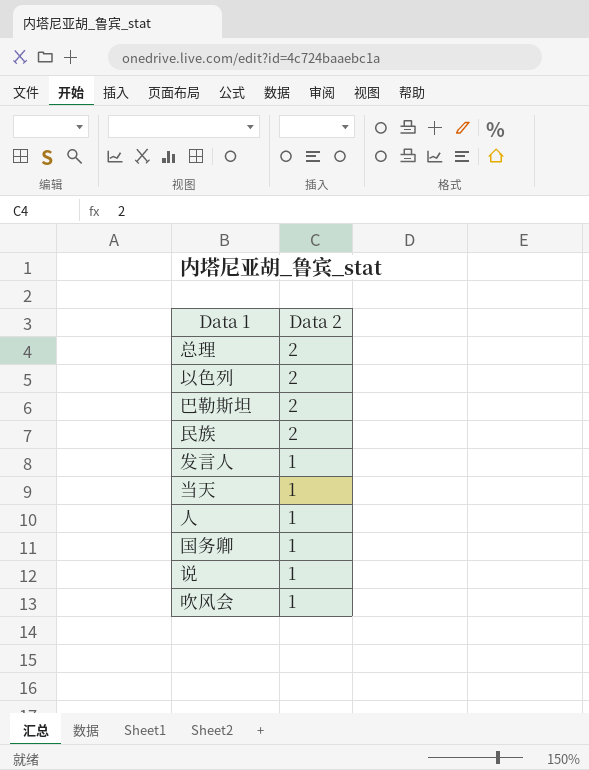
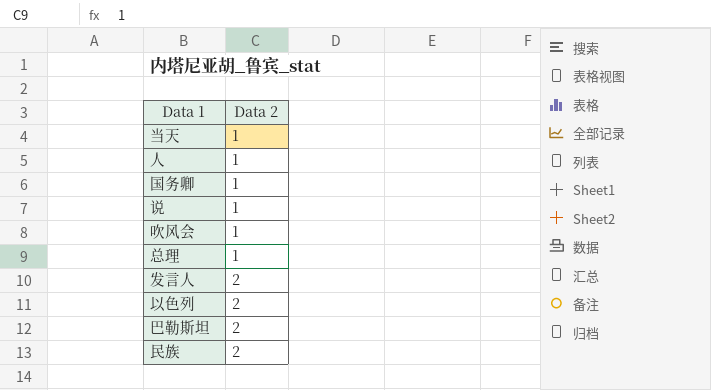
row order: Data 2 descending -> Data 2 ascending
总理 | Data 2: 2 -> 1
发言人 | Data 2: 1 -> 2

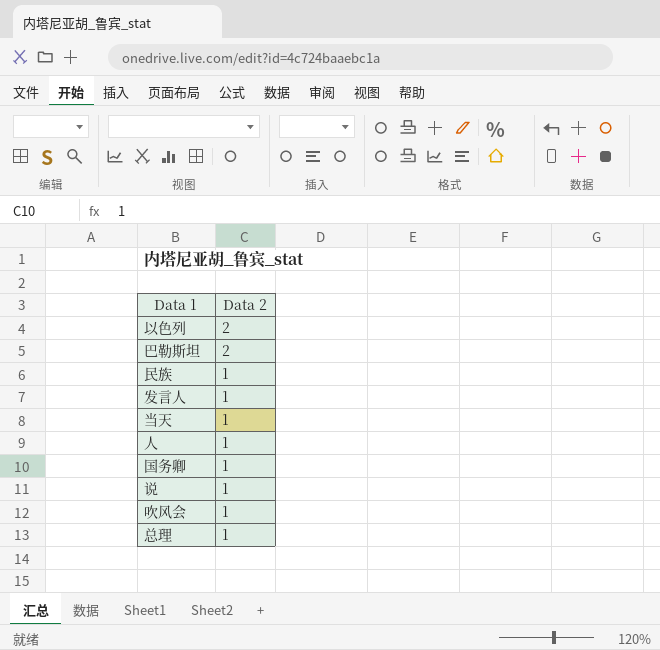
row order: Data 2 ascending -> Data 2 descending
民族 | Data 2: 2 -> 1
发言人 | Data 2: 2 -> 1

